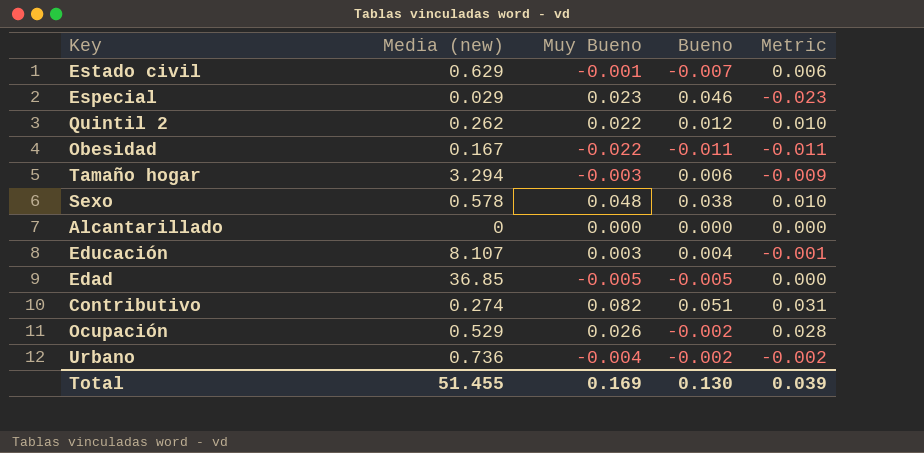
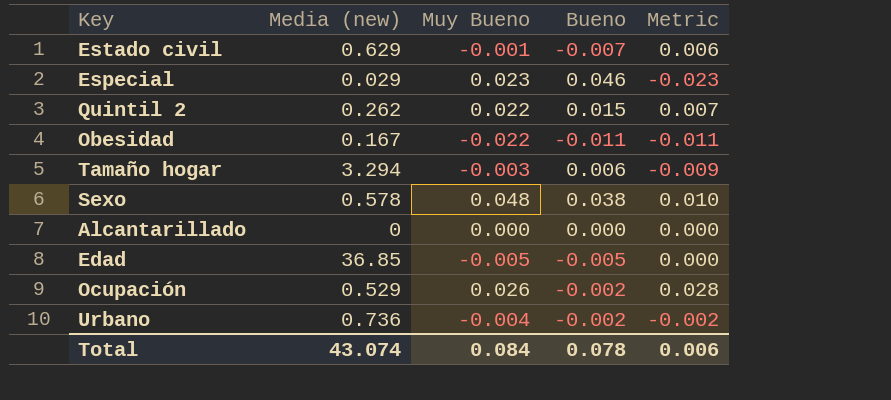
row Educación: 8.107 | 0.003 | 0.004 | -0.001 -> none
row Contributivo: 0.274 | 0.082 | 0.051 | 0.031 -> none
Quintil 2 | Bueno: 0.012 -> 0.015
Quintil 2 | Metric: 0.010 -> 0.007
Total | Media (new): 51.455 -> 43.074
Total | Muy Bueno: 0.169 -> 0.084
Total | Bueno: 0.130 -> 0.078
Total | Metric: 0.039 -> 0.006

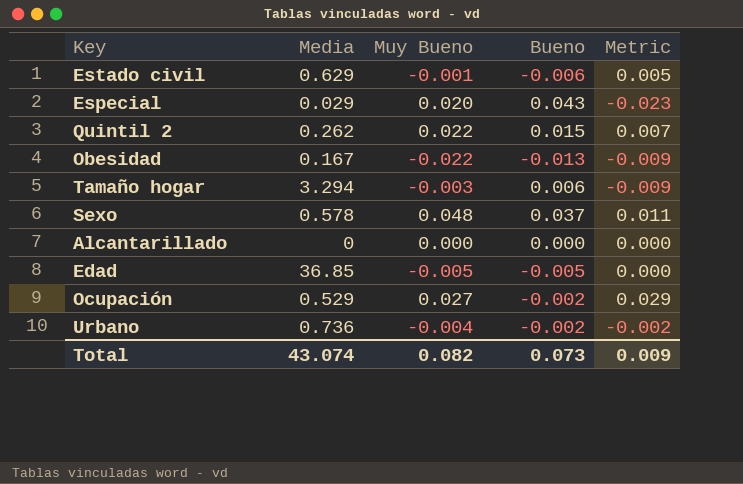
column name: Media (new) -> Media
Estado civil | Bueno: -0.007 -> -0.006
Estado civil | Metric: 0.006 -> 0.005
Especial | Muy Bueno: 0.023 -> 0.020
Especial | Bueno: 0.046 -> 0.043
Obesidad | Bueno: -0.011 -> -0.013
Obesidad | Metric: -0.011 -> -0.009
Sexo | Bueno: 0.038 -> 0.037
Sexo | Metric: 0.010 -> 0.011
Ocupación | Muy Bueno: 0.026 -> 0.027
Ocupación | Metric: 0.028 -> 0.029
Total | Muy Bueno: 0.084 -> 0.082
Total | Bueno: 0.078 -> 0.073
Total | Metric: 0.006 -> 0.009

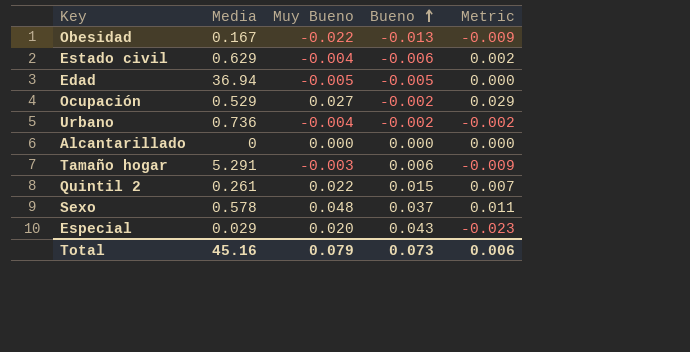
row order: none -> Bueno ascending
Estado civil | Muy Bueno: -0.001 -> -0.004
Estado civil | Metric: 0.005 -> 0.002
Edad | Media: 36.85 -> 36.94
Tamaño hogar | Media: 3.294 -> 5.291
Quintil 2 | Media: 0.262 -> 0.261
Total | Media: 43.074 -> 45.16
Total | Muy Bueno: 0.082 -> 0.079
Total | Metric: 0.009 -> 0.006

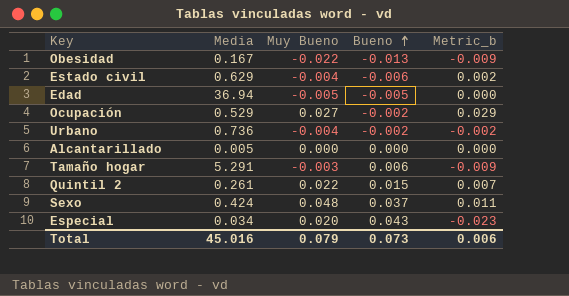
column name: Metric -> Metric_b
Alcantarillado | Media: 0 -> 0.005
Sexo | Media: 0.578 -> 0.424
Especial | Media: 0.029 -> 0.034
Total | Media: 45.16 -> 45.016

